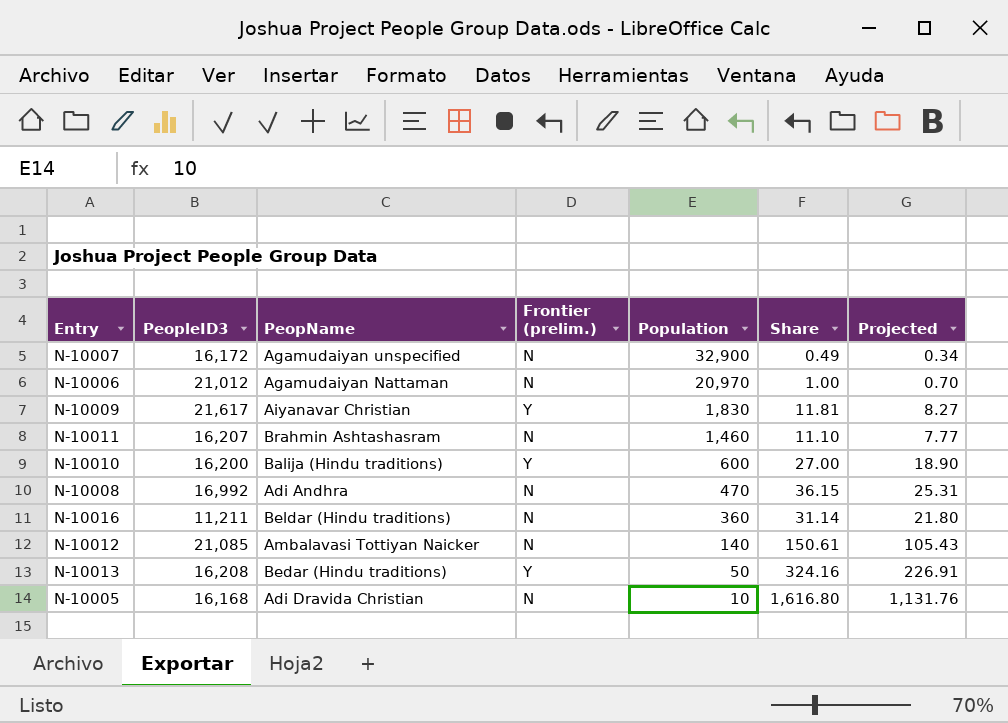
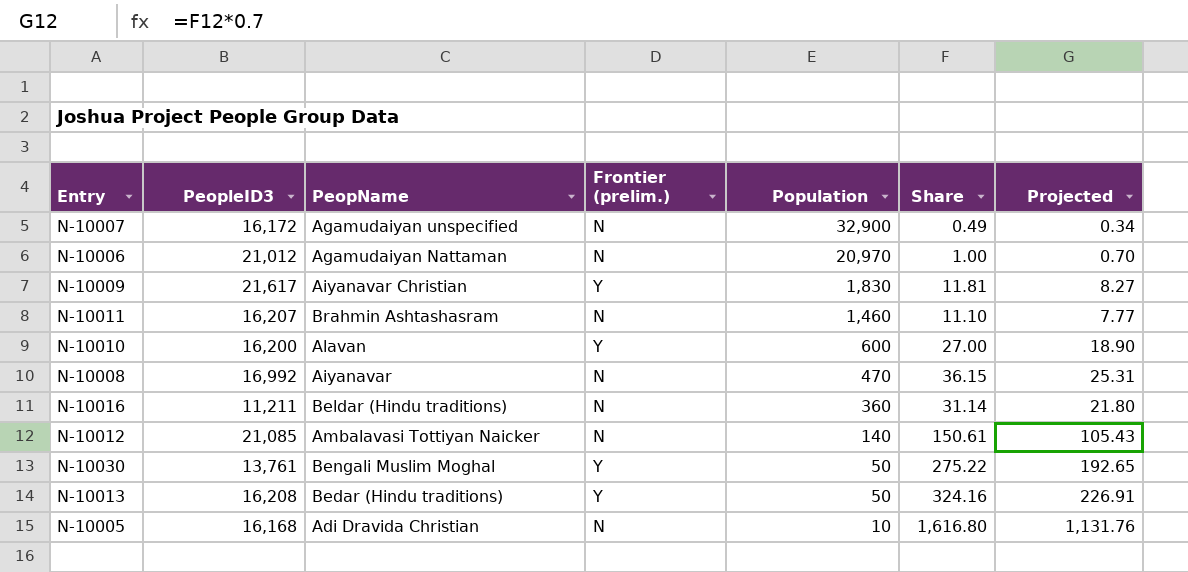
N-10010 | PeopName: Balija (Hindu traditions) -> Alavan
N-10008 | PeopName: Adi Andhra -> Aiyanavar
row N-10030: none -> 13,761 | Bengali Muslim Moghal | Y | 50 | 275.22 | 192.65

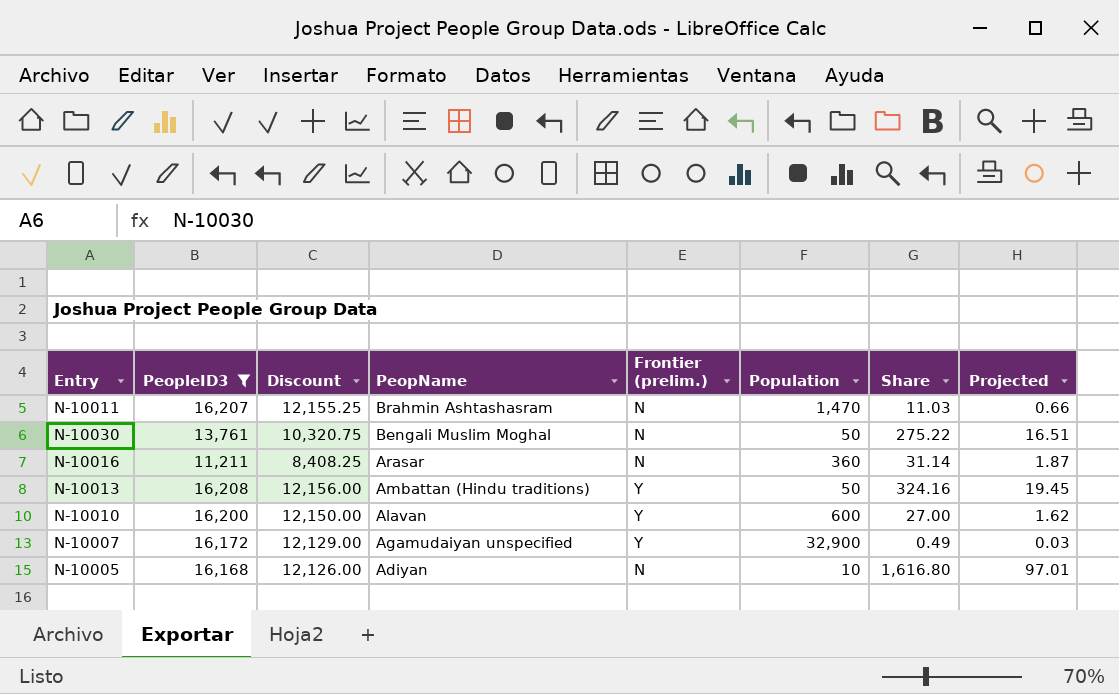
filter: none -> PeopleID3 <= 16,208
row order: Population descending -> PeopName descending
column Discount | formula: none -> [PeopleID3] * 0.75
column Projected | formula: [Share] * 0.7 -> [Share] * 0.06
N-10011 | Population: 1,460 -> 1,470
N-10011 | Share: 11.10 -> 11.03
N-10030 | Frontier (prelim.): Y -> N
N-10016 | PeopName: Beldar (Hindu traditions) -> Arasar
N-10013 | PeopName: Bedar (Hindu traditions) -> Ambattan (Hindu traditions)
N-10007 | Frontier (prelim.): N -> Y
N-10005 | PeopName: Adi Dravida Christian -> Adiyan

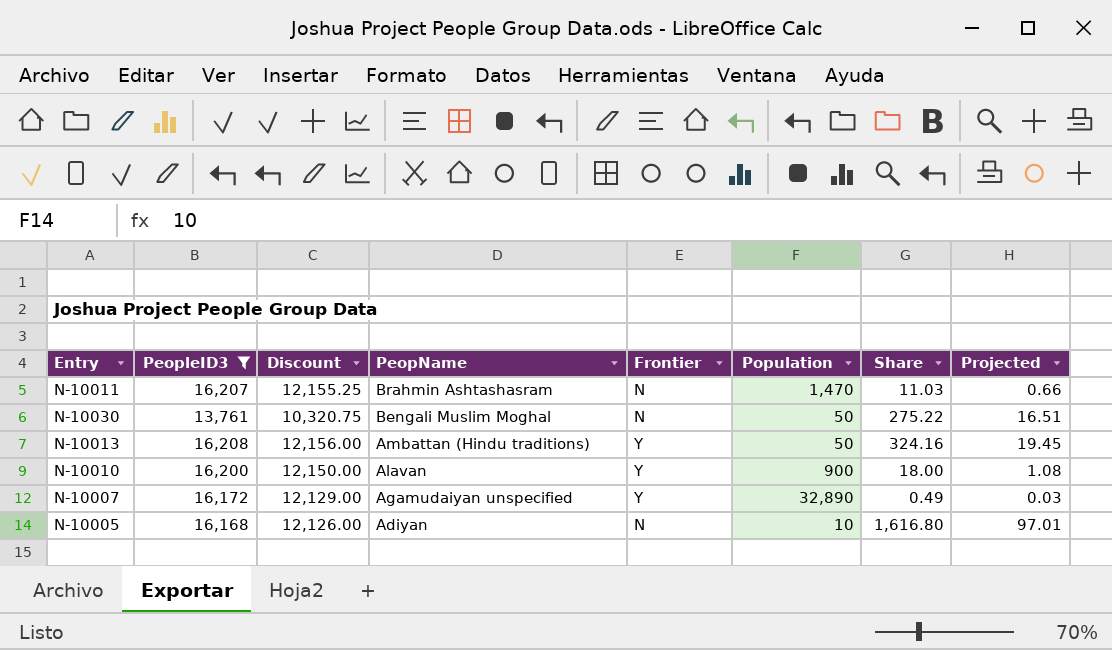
column name: Frontier (prelim.) -> Frontier
row N-10016: 11,211 | 8,408.25 | Arasar | N | 360 | 31.14 | 1.87 -> none
N-10010 | Population: 600 -> 900
N-10010 | Share: 27.00 -> 18.00
N-10010 | Projected: 1.62 -> 1.08
N-10007 | Population: 32,900 -> 32,890

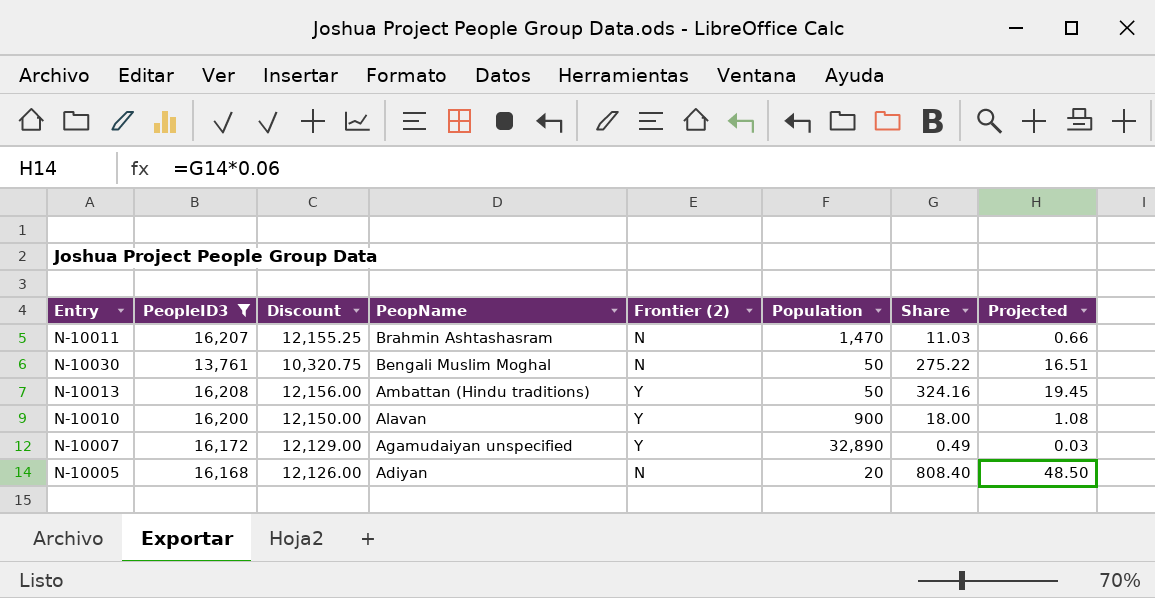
column name: Frontier -> Frontier (2)
N-10005 | Population: 10 -> 20
N-10005 | Share: 1,616.80 -> 808.40
N-10005 | Projected: 97.01 -> 48.50

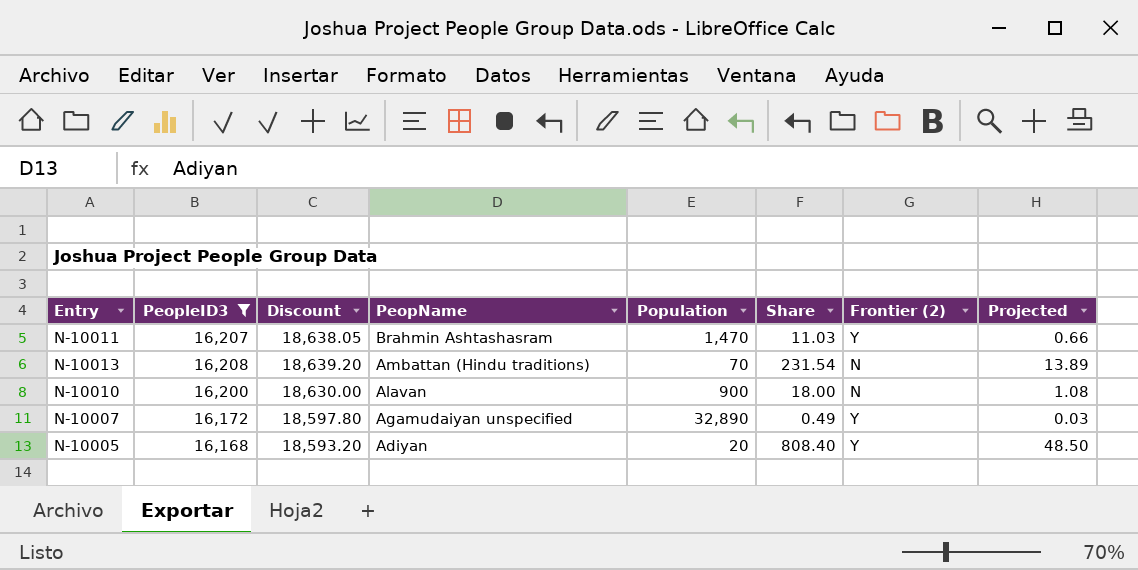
column Discount | formula: [PeopleID3] * 0.75 -> [PeopleID3] * 1.15
column Frontier (2) | position: 5 -> 7
row N-10030: 13,761 | 10,320.75 | Bengali Muslim Moghal | N | 50 | 275.22 | 16.51 -> none
N-10011 | Frontier (2): N -> Y
N-10013 | Population: 50 -> 70
N-10013 | Share: 324.16 -> 231.54
N-10013 | Frontier (2): Y -> N
N-10013 | Projected: 19.45 -> 13.89
N-10010 | Frontier (2): Y -> N
N-10005 | Frontier (2): N -> Y

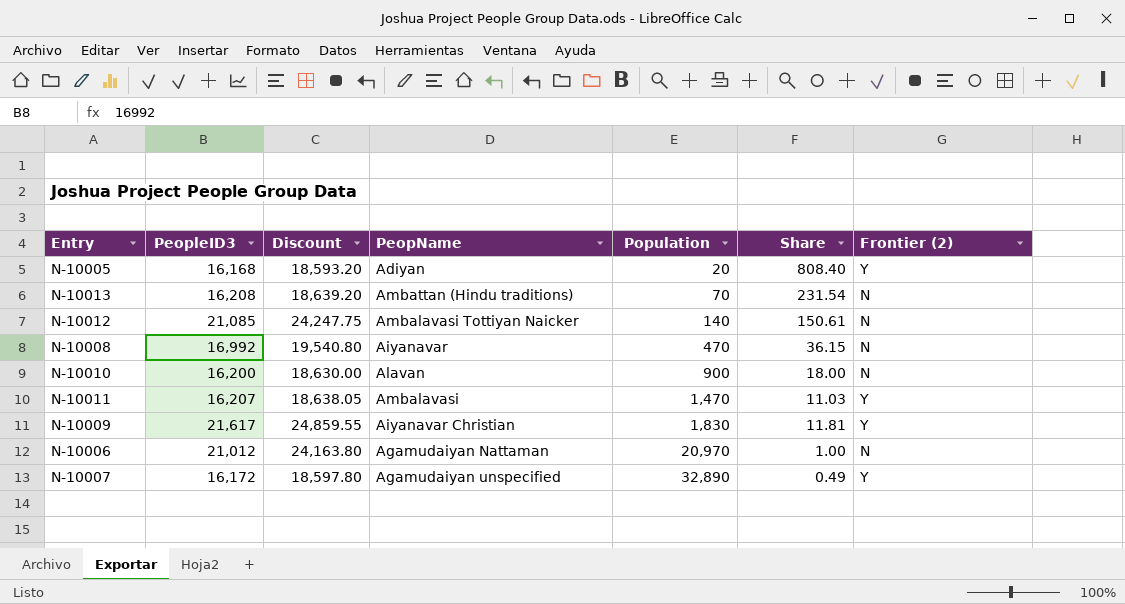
filter: PeopleID3 <= 16,208 -> none
row order: PeopName descending -> Population ascending
column Projected | formula: [Share] * 0.06 -> none
N-10011 | PeopName: Brahmin Ashtashasram -> Ambalavasi

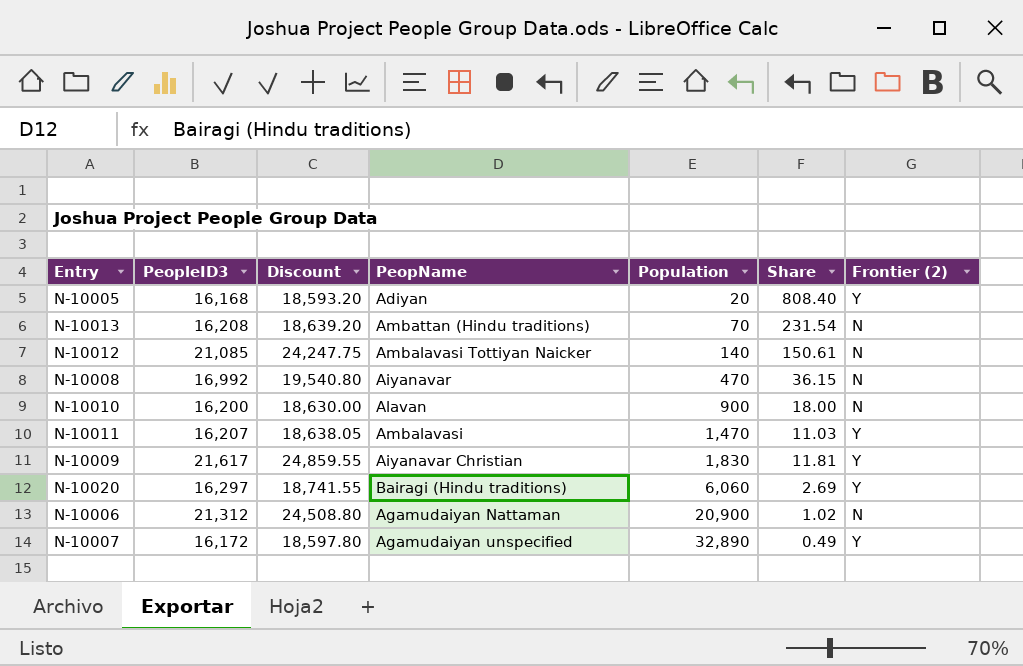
row N-10020: none -> 16,297 | 18,741.55 | Bairagi (Hindu traditions) | 6,060 | 2.69 | Y
N-10006 | PeopleID3: 21,012 -> 21,312
N-10006 | Discount: 24,163.80 -> 24,508.80
N-10006 | Population: 20,970 -> 20,900
N-10006 | Share: 1.00 -> 1.02

